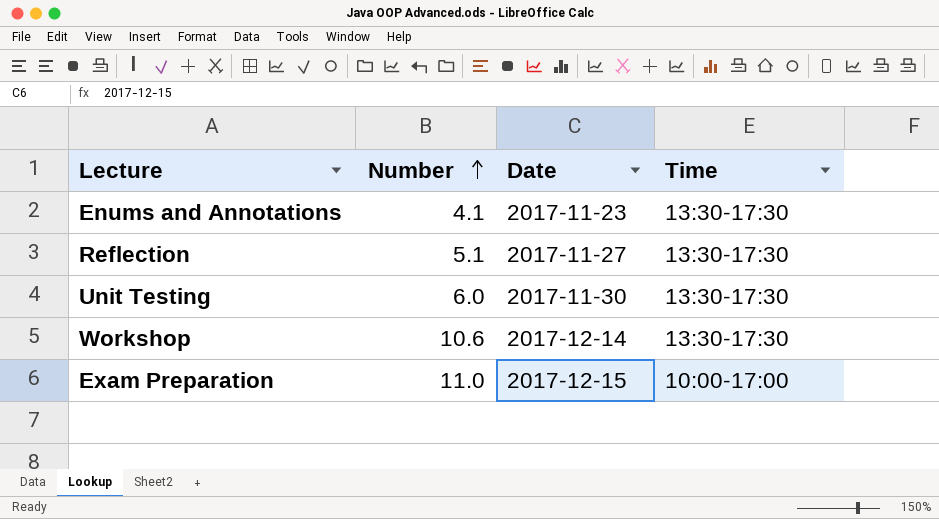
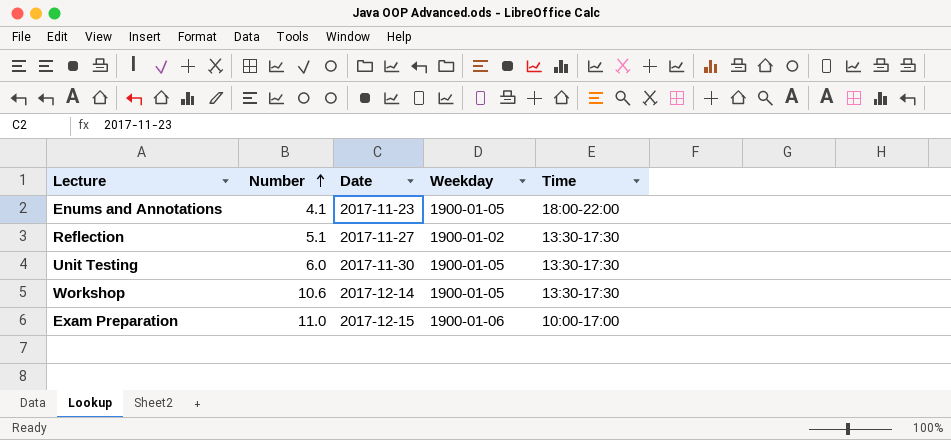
column Weekday | position: none -> 4
Enums and Annotations | Time: 13:30-17:30 -> 18:00-22:00

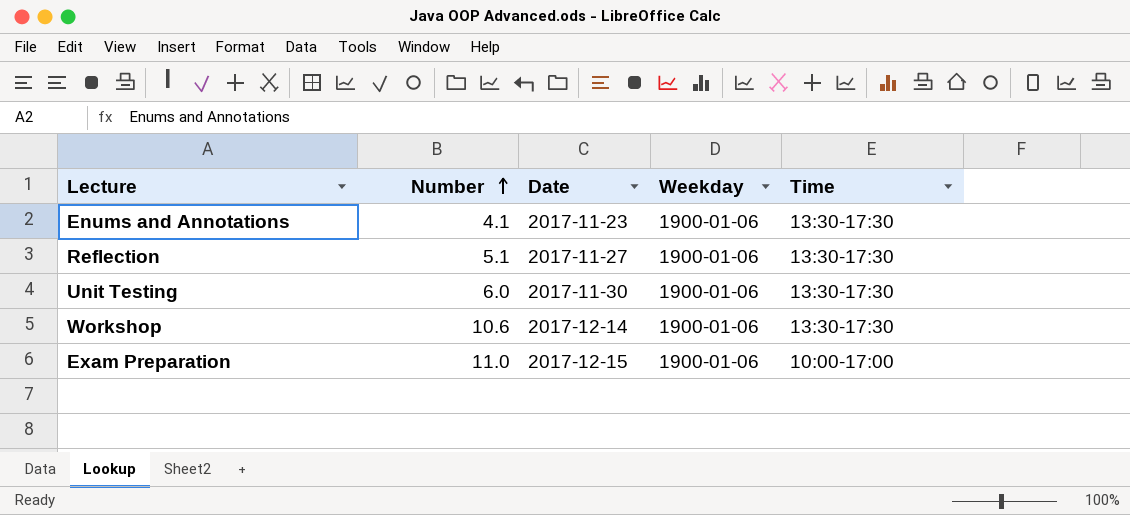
Enums and Annotations | Weekday: 1900-01-05 -> 1900-01-06
Enums and Annotations | Time: 18:00-22:00 -> 13:30-17:30
Reflection | Weekday: 1900-01-02 -> 1900-01-06
Unit Testing | Weekday: 1900-01-05 -> 1900-01-06
Workshop | Weekday: 1900-01-05 -> 1900-01-06

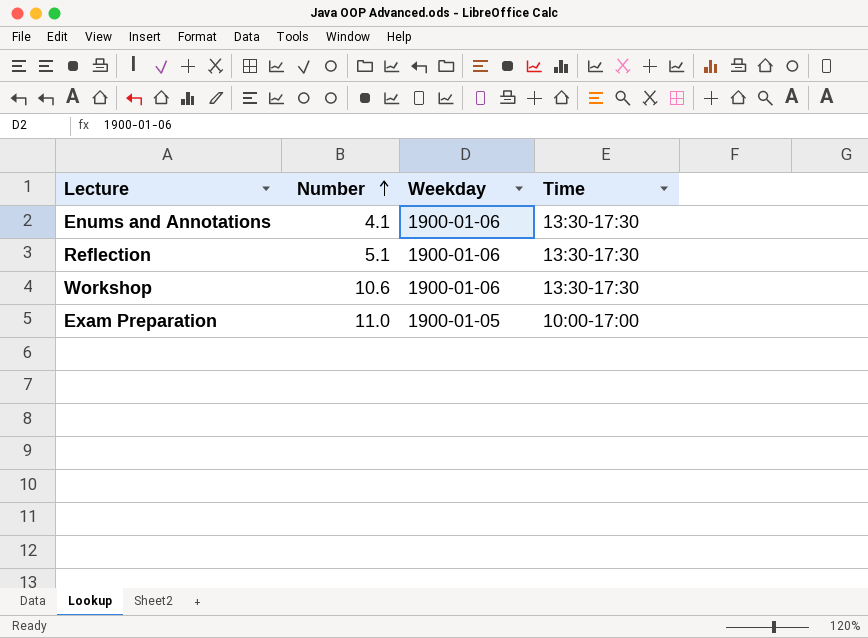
column Date | position: 3 -> none
row Unit Testing: 6.0 | 2017-11-30 | 1900-01-06 | 13:30-17:30 -> none
Exam Preparation | Weekday: 1900-01-06 -> 1900-01-05

